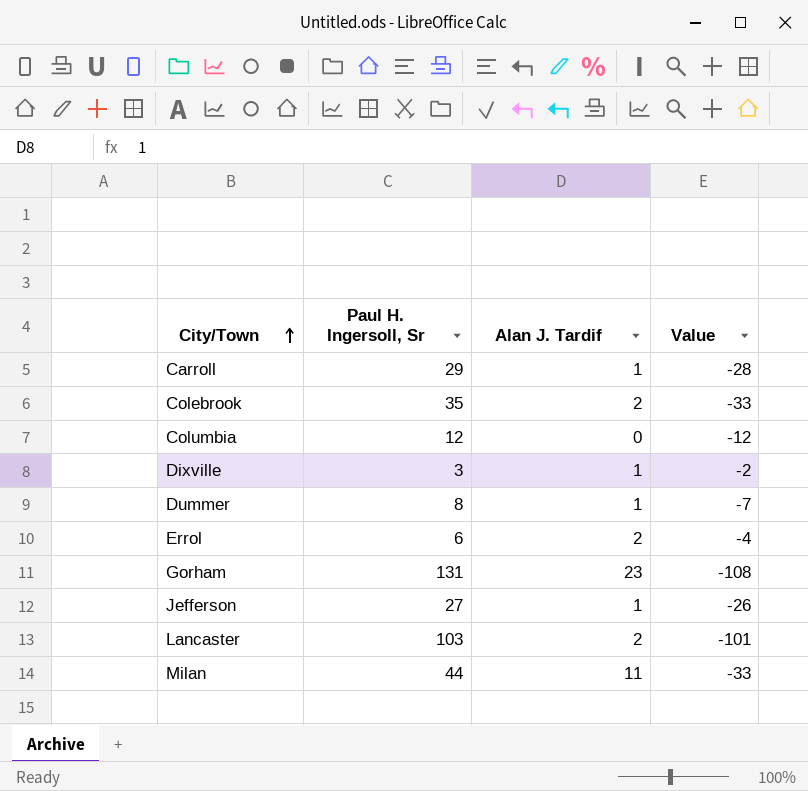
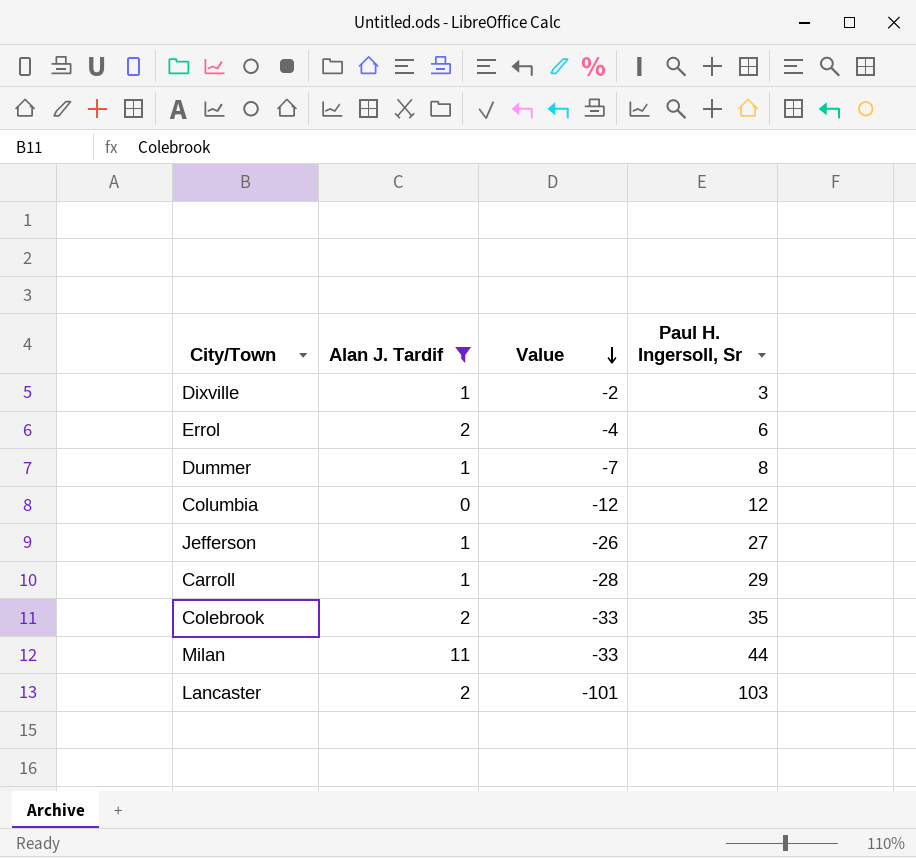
filter: none -> Alan J. Tardif != 23
row order: City/Town ascending -> Value descending
column Paul H. Ingersoll, Sr | position: 2 -> 4

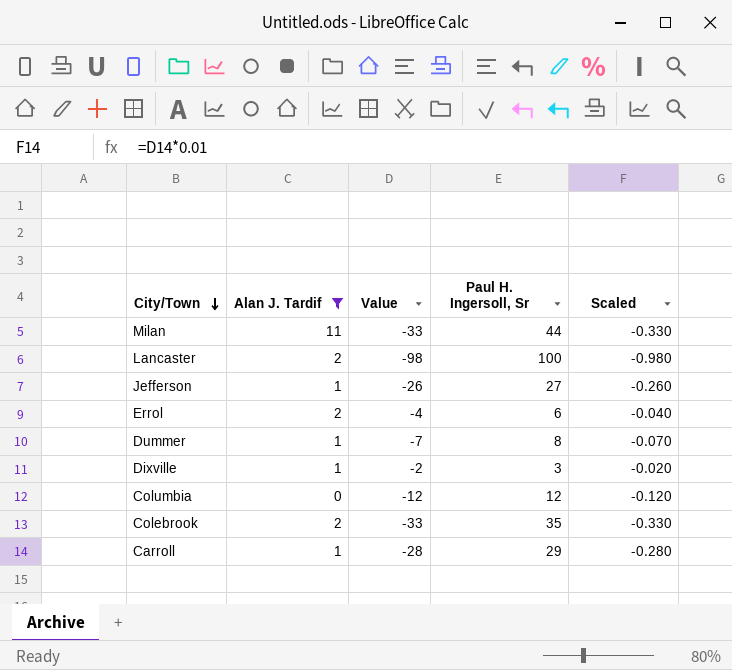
row order: Value descending -> City/Town descending
column Scaled | formula: none -> [Value] * 0.01
Lancaster | Value: -101 -> -98
Lancaster | Paul H. Ingersoll, Sr: 103 -> 100

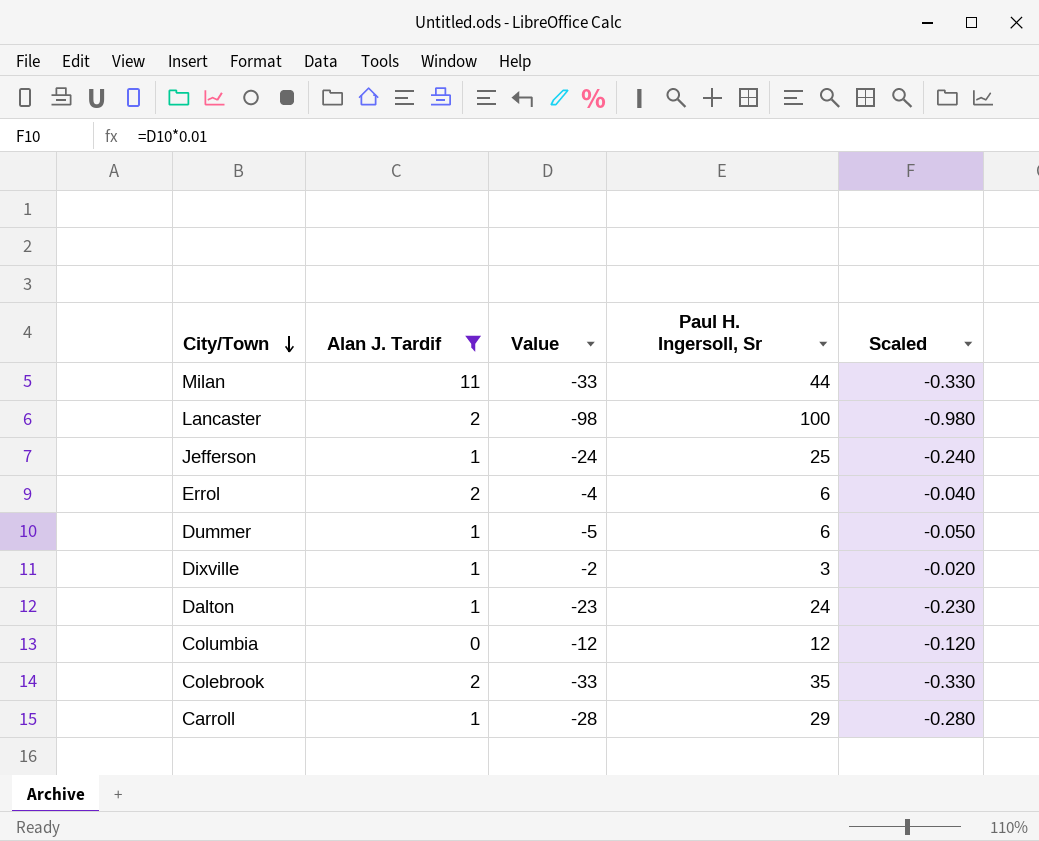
Jefferson | Value: -26 -> -24
Jefferson | Paul H. Ingersoll, Sr: 27 -> 25
Jefferson | Scaled: -0.260 -> -0.240
Dummer | Value: -7 -> -5
Dummer | Paul H. Ingersoll, Sr: 8 -> 6
Dummer | Scaled: -0.070 -> -0.050
row Dalton: none -> 1 | -23 | 24 | -0.230

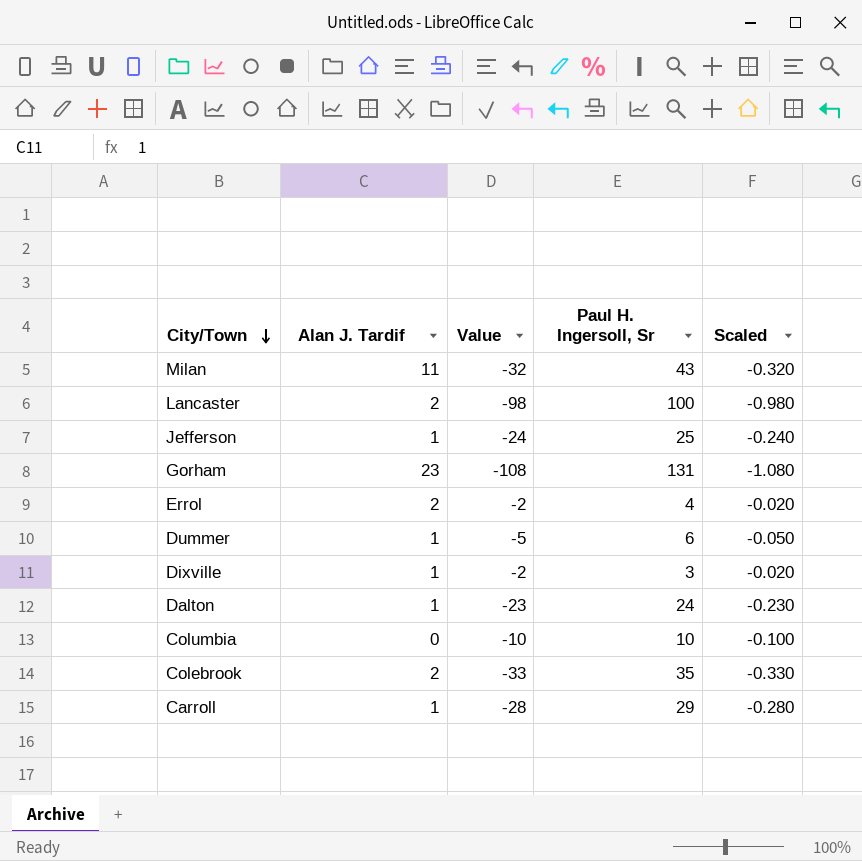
filter: Alan J. Tardif != 23 -> none
Milan | Value: -33 -> -32
Milan | Paul H. Ingersoll, Sr: 44 -> 43
Milan | Scaled: -0.330 -> -0.320
Errol | Value: -4 -> -2
Errol | Paul H. Ingersoll, Sr: 6 -> 4
Errol | Scaled: -0.040 -> -0.020
Columbia | Value: -12 -> -10
Columbia | Paul H. Ingersoll, Sr: 12 -> 10
Columbia | Scaled: -0.120 -> -0.100

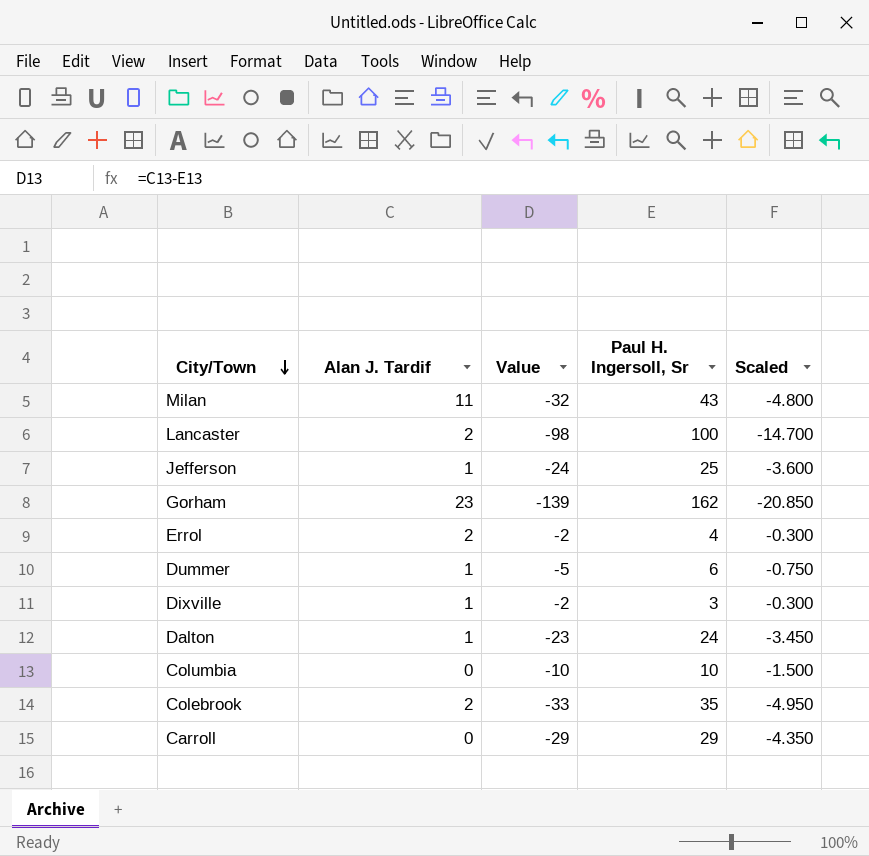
column Scaled | formula: [Value] * 0.01 -> [Value] * 0.15
Gorham | Value: -108 -> -139
Gorham | Paul H. Ingersoll, Sr: 131 -> 162
Carroll | Alan J. Tardif: 1 -> 0
Carroll | Value: -28 -> -29

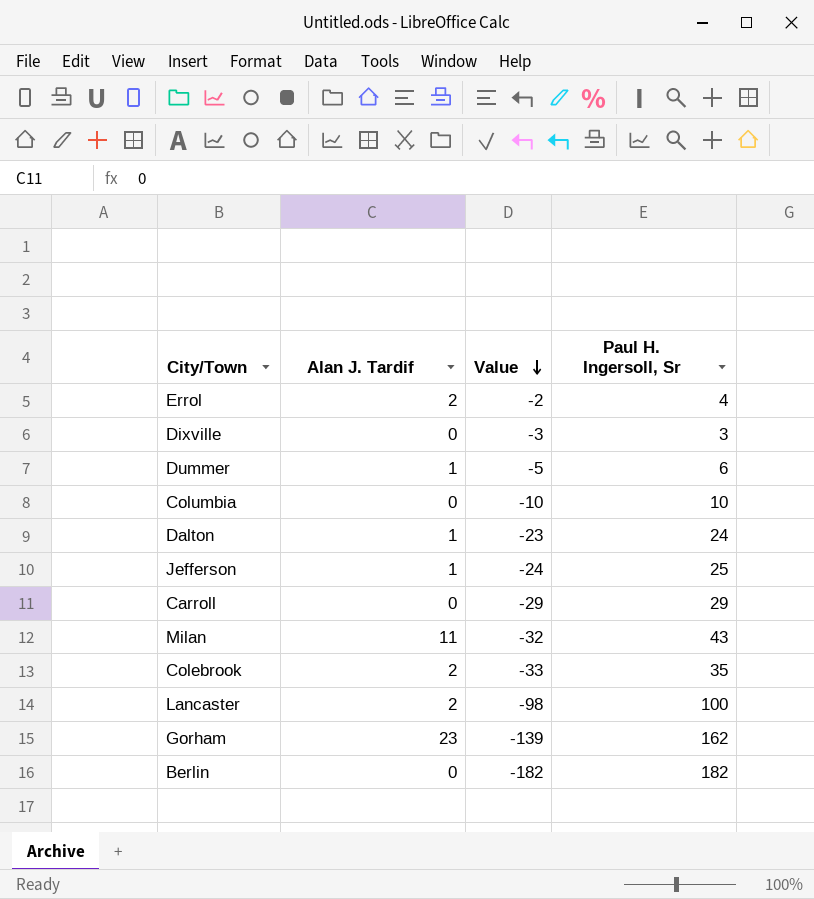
row order: City/Town descending -> Value descending
column Scaled | formula: [Value] * 0.15 -> none
Dixville | Alan J. Tardif: 1 -> 0
Dixville | Value: -2 -> -3
row Berlin: none -> 0 | -182 | 182

